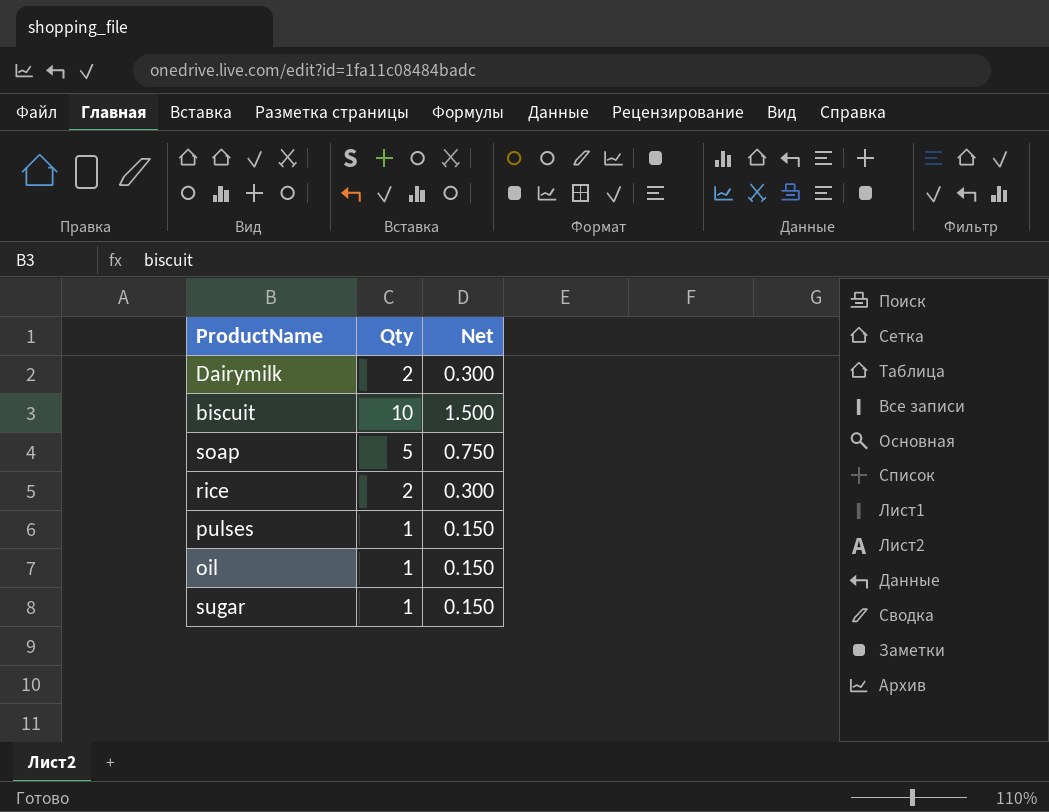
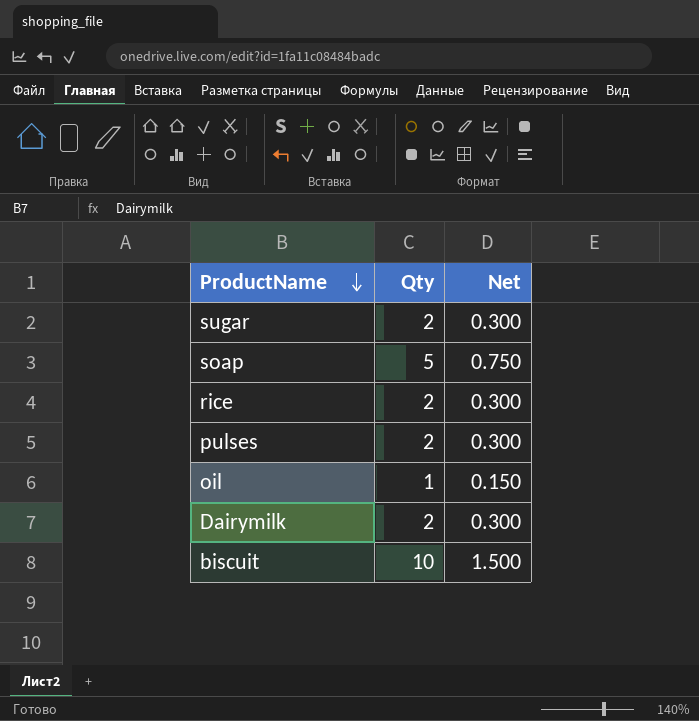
row order: none -> ProductName descending
sugar | Qty: 1 -> 2
sugar | Net: 0.150 -> 0.300
pulses | Qty: 1 -> 2
pulses | Net: 0.150 -> 0.300

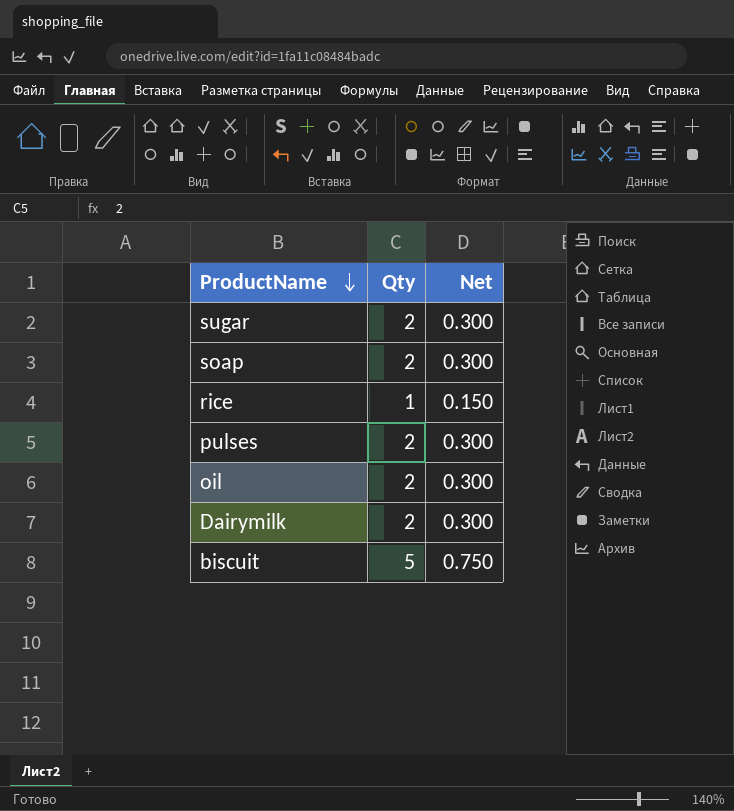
soap | Qty: 5 -> 2
soap | Net: 0.750 -> 0.300
rice | Qty: 2 -> 1
rice | Net: 0.300 -> 0.150
oil | Qty: 1 -> 2
oil | Net: 0.150 -> 0.300
biscuit | Qty: 10 -> 5
biscuit | Net: 1.500 -> 0.750

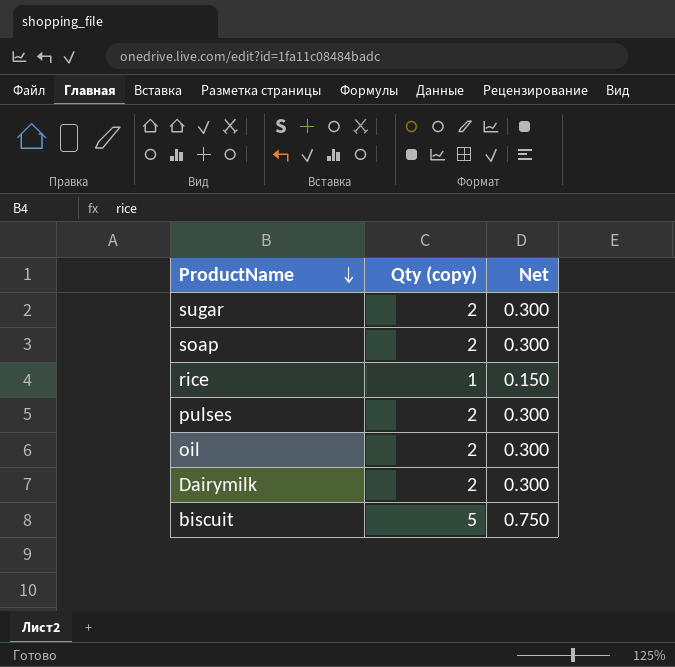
column name: Qty -> Qty (copy)

